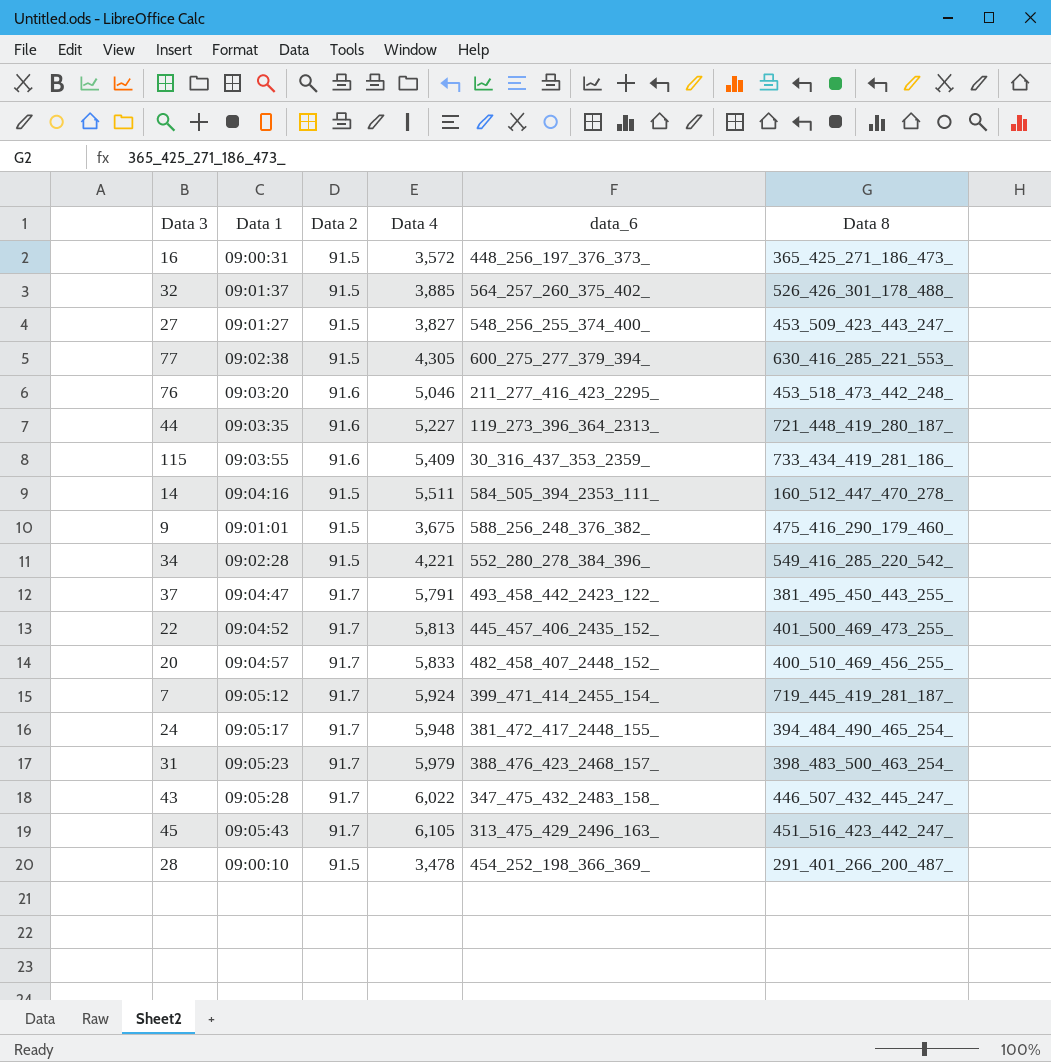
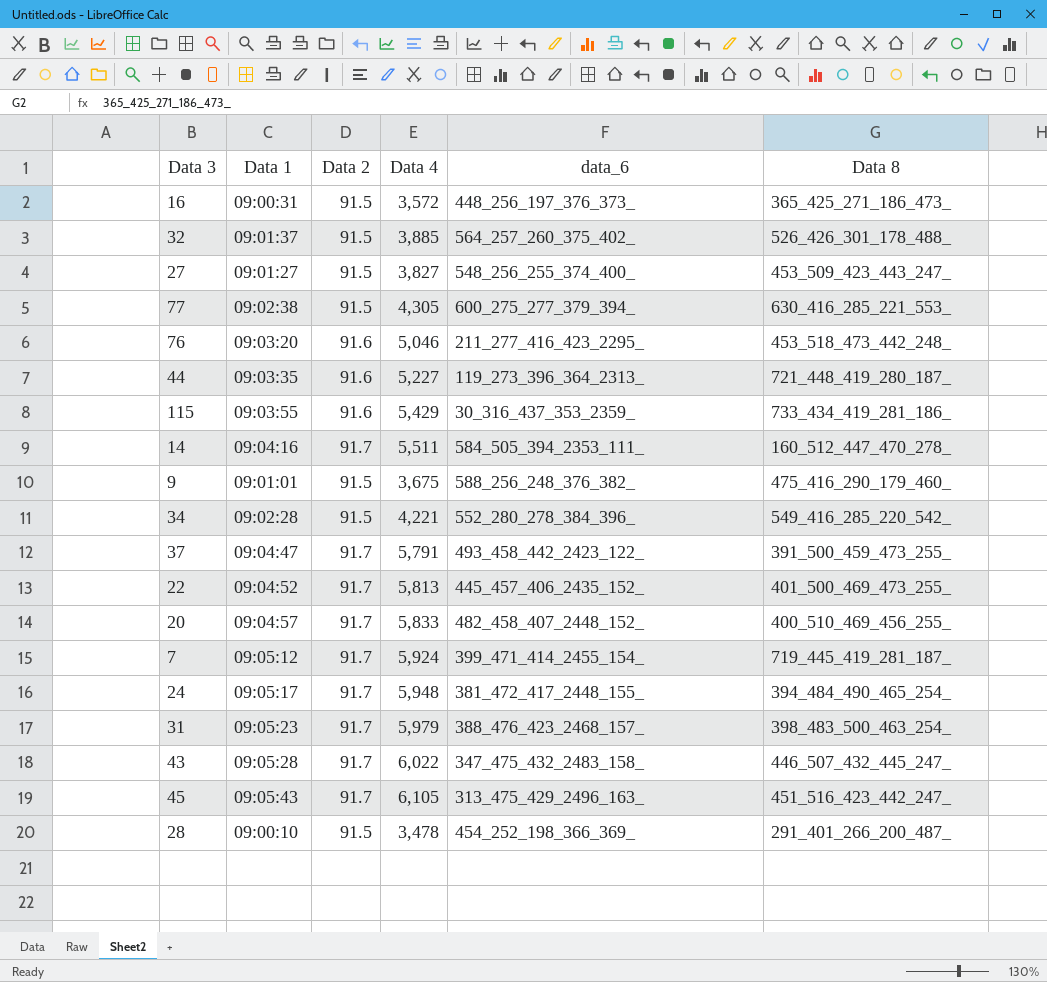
115 | Data 4: 5,409 -> 5,429
14 | Data 2: 91.5 -> 91.7
37 | Data 8: 381_495_450_443_255_ -> 391_500_459_473_255_

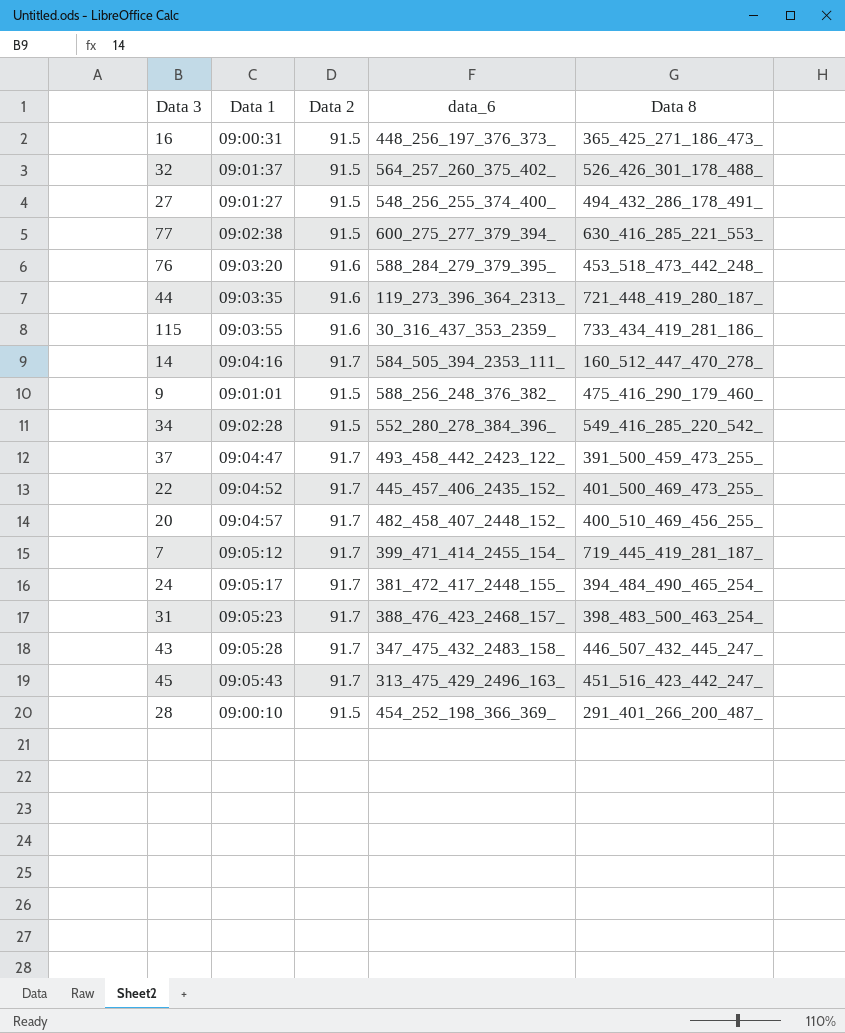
column Data 4 | position: 4 -> none
27 | Data 8: 453_509_423_443_247_ -> 494_432_286_178_491_
76 | data_6: 211_277_416_423_2295_ -> 588_284_279_379_395_

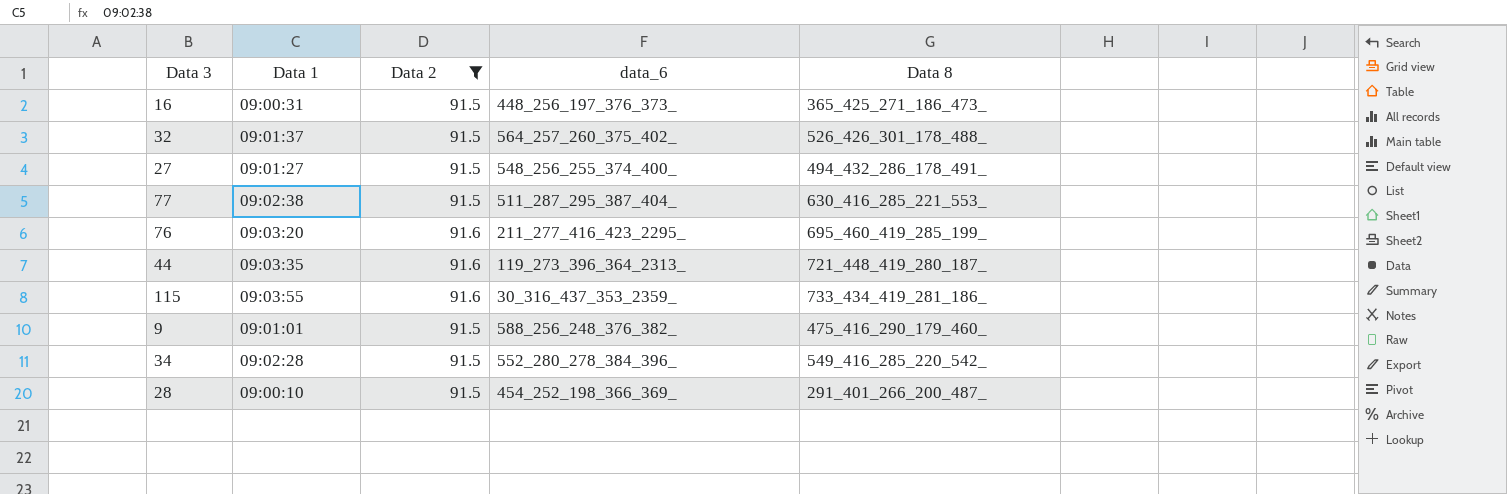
filter: none -> Data 2 != 91.7
77 | data_6: 600_275_277_379_394_ -> 511_287_295_387_404_
76 | data_6: 588_284_279_379_395_ -> 211_277_416_423_2295_
76 | Data 8: 453_518_473_442_248_ -> 695_460_419_285_199_

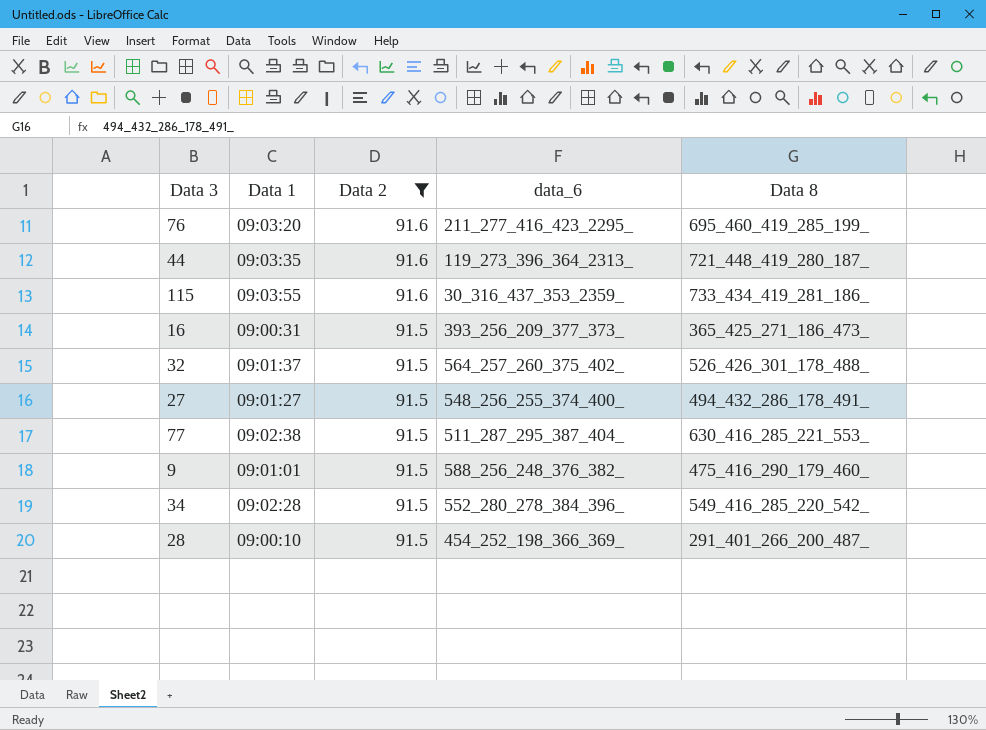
row order: none -> Data 2 descending
16 | data_6: 448_256_197_376_373_ -> 393_256_209_377_373_

